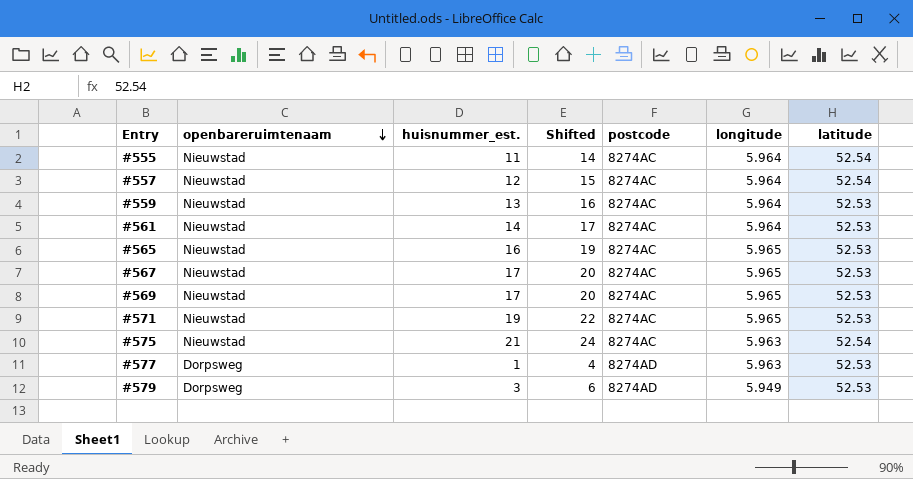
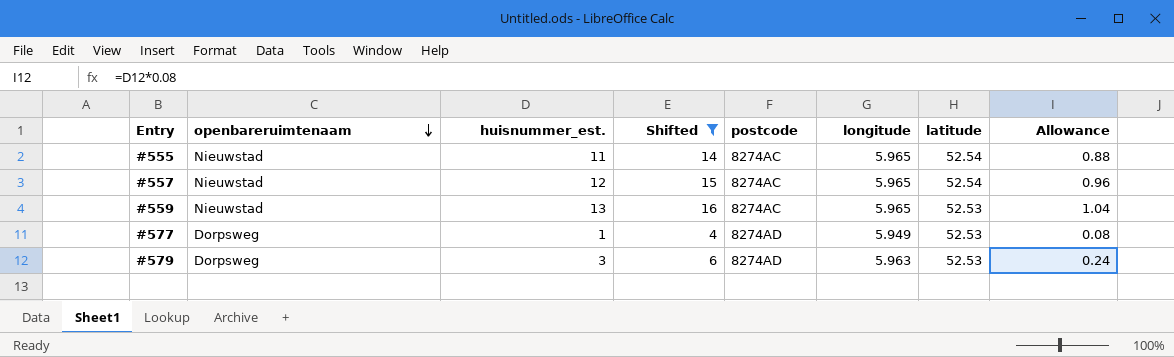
filter: none -> Shifted <= 16
column Allowance | formula: none -> [huisnummer_est.] * 0.08
#555 | longitude: 5.964 -> 5.965
#557 | longitude: 5.964 -> 5.965
#559 | longitude: 5.964 -> 5.965
#577 | longitude: 5.963 -> 5.949
#579 | longitude: 5.949 -> 5.963

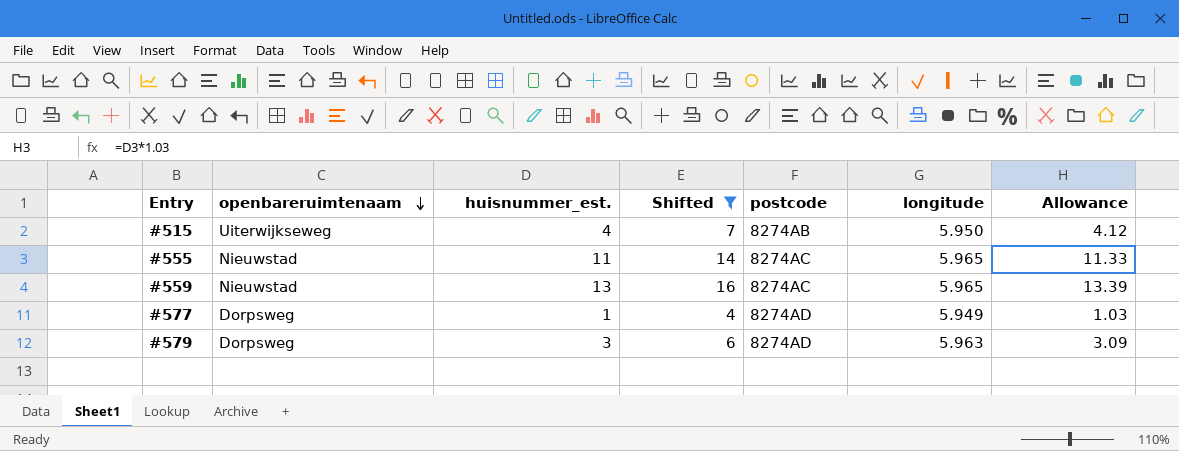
column latitude | position: 7 -> none
column Allowance | formula: [huisnummer_est.] * 0.08 -> [huisnummer_est.] * 1.03
row #557: Nieuwstad | 12 | 15 | 8274AC | 5.965 | 52.54 | 0.96 -> none
row #515: none -> Uiterwijkseweg | 4 | 7 | 8274AB | 5.950 | 4.12

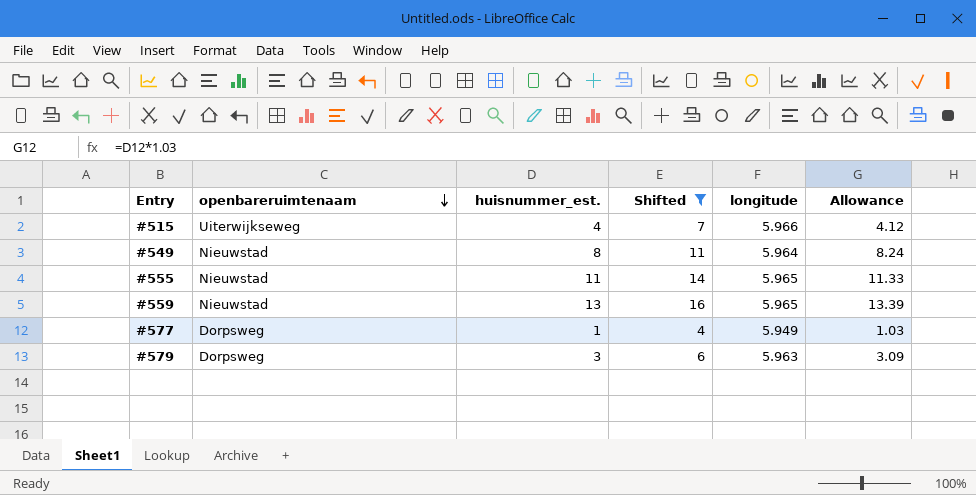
column postcode | position: 5 -> none
#515 | longitude: 5.950 -> 5.966
row #549: none -> Nieuwstad | 8 | 11 | 5.964 | 8.24

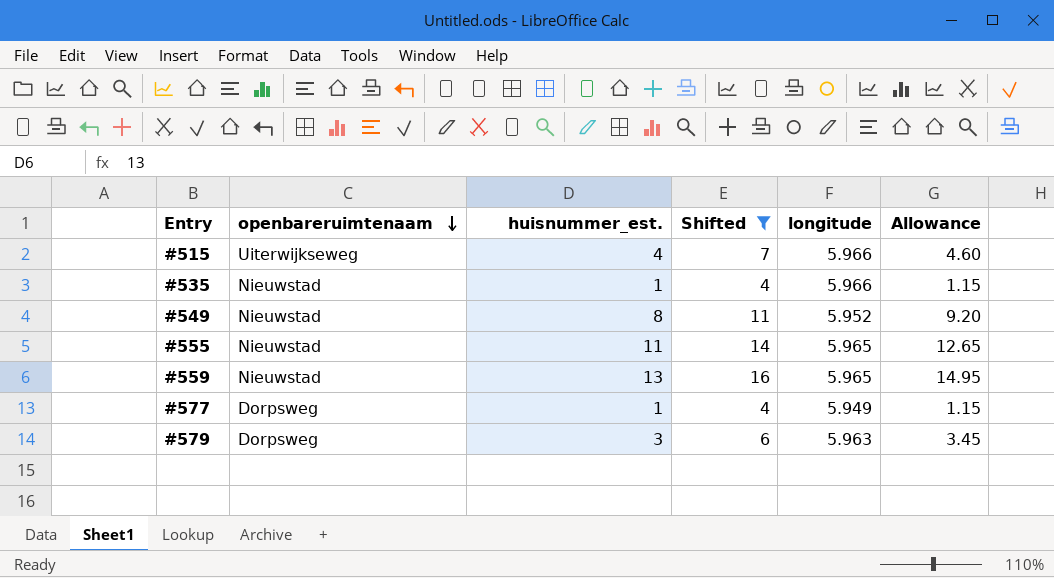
column Allowance | formula: [huisnummer_est.] * 1.03 -> [huisnummer_est.] * 1.15
row #535: none -> Nieuwstad | 1 | 4 | 5.966 | 1.15
#549 | longitude: 5.964 -> 5.952

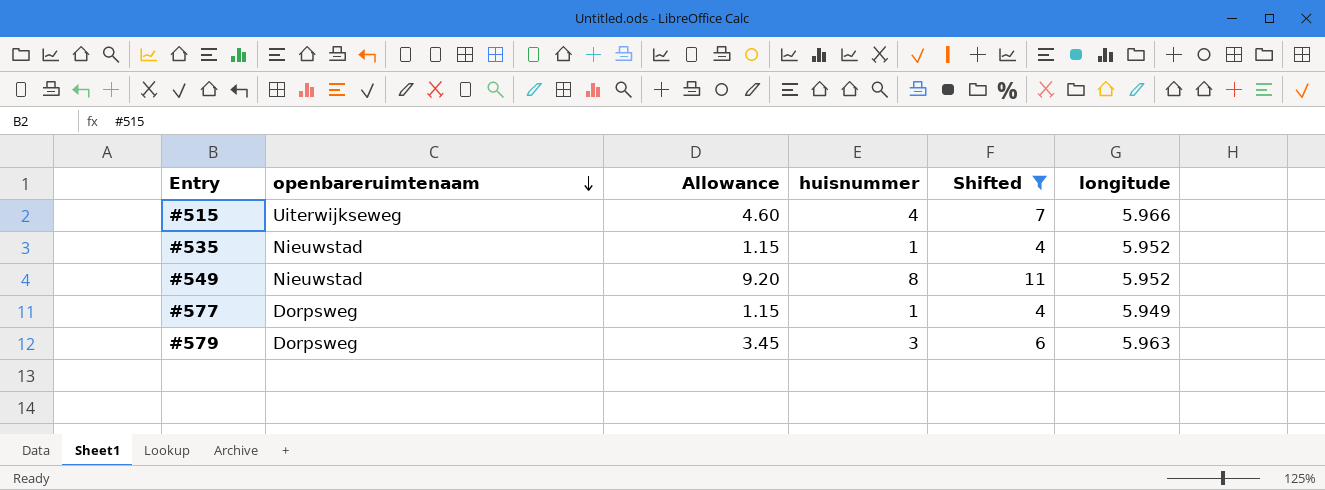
column Allowance | position: 6 -> 3
column name: huisnummer_est. -> huisnummer
row #555: Nieuwstad | 11 | 14 | 5.965 | 12.65 -> none
row #559: Nieuwstad | 13 | 16 | 5.965 | 14.95 -> none
#535 | longitude: 5.966 -> 5.952

